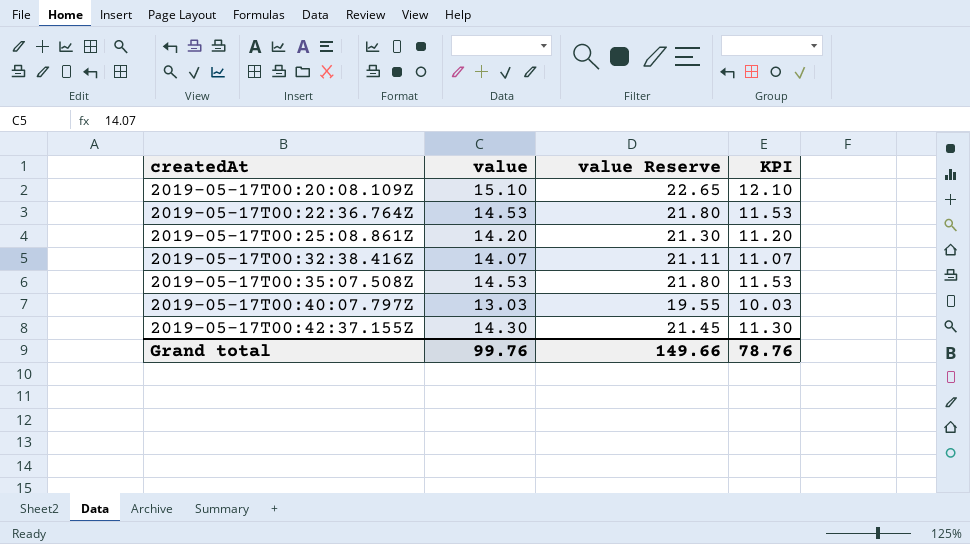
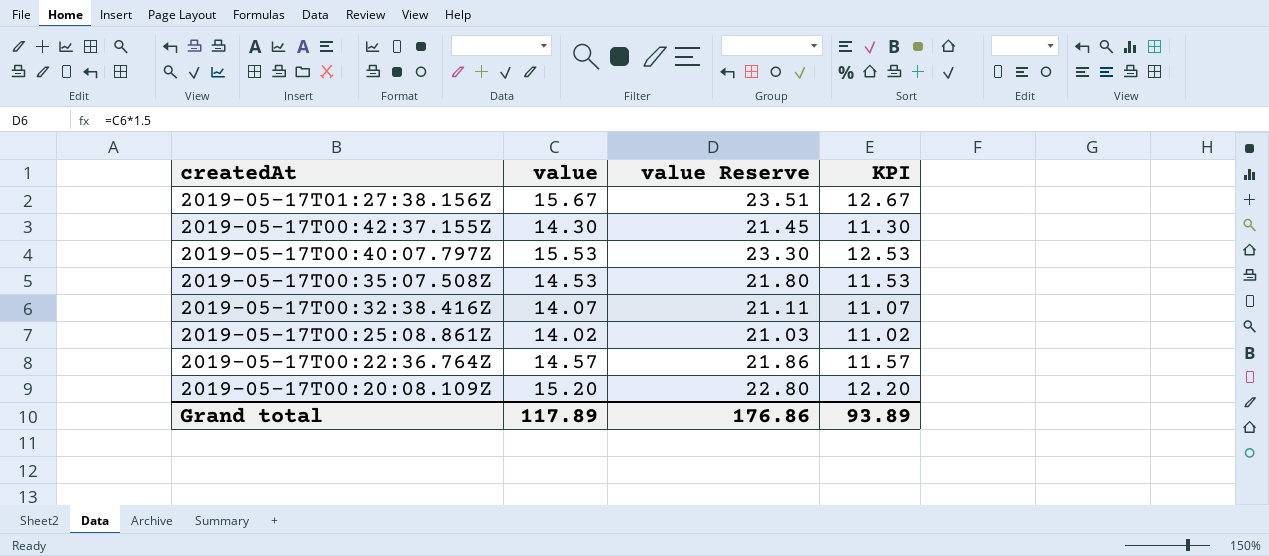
row order: createdAt ascending -> createdAt descending
row 2019-05-17T01:27:38.156Z: none -> 15.67 | 23.51 | 12.67
2019-05-17T00:40:07.797Z | value: 13.03 -> 15.53
2019-05-17T00:40:07.797Z | value Reserve: 19.55 -> 23.30
2019-05-17T00:40:07.797Z | KPI: 10.03 -> 12.53
2019-05-17T00:25:08.861Z | value: 14.20 -> 14.02
2019-05-17T00:25:08.861Z | value Reserve: 21.30 -> 21.03
2019-05-17T00:25:08.861Z | KPI: 11.20 -> 11.02
2019-05-17T00:22:36.764Z | value: 14.53 -> 14.57
2019-05-17T00:22:36.764Z | value Reserve: 21.80 -> 21.86
2019-05-17T00:22:36.764Z | KPI: 11.53 -> 11.57
2019-05-17T00:20:08.109Z | value: 15.10 -> 15.20
2019-05-17T00:20:08.109Z | value Reserve: 22.65 -> 22.80
2019-05-17T00:20:08.109Z | KPI: 12.10 -> 12.20
Grand total | value: 99.76 -> 117.89
Grand total | value Reserve: 149.66 -> 176.86
Grand total | KPI: 78.76 -> 93.89

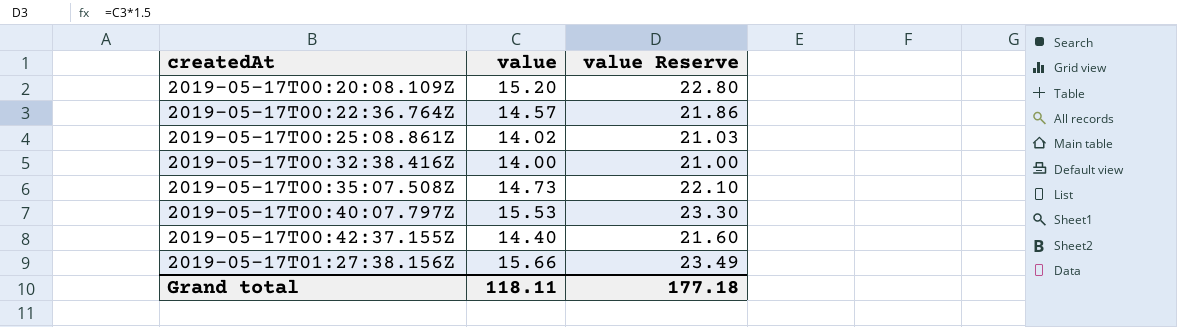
row order: createdAt descending -> createdAt ascending
column KPI | formula: [value] - 3 -> none
2019-05-17T00:32:38.416Z | value: 14.07 -> 14.00
2019-05-17T00:32:38.416Z | value Reserve: 21.11 -> 21.00
2019-05-17T00:35:07.508Z | value: 14.53 -> 14.73
2019-05-17T00:35:07.508Z | value Reserve: 21.80 -> 22.10
2019-05-17T00:42:37.155Z | value: 14.30 -> 14.40
2019-05-17T00:42:37.155Z | value Reserve: 21.45 -> 21.60
2019-05-17T01:27:38.156Z | value: 15.67 -> 15.66
2019-05-17T01:27:38.156Z | value Reserve: 23.51 -> 23.49
Grand total | value: 117.89 -> 118.11
Grand total | value Reserve: 176.86 -> 177.18

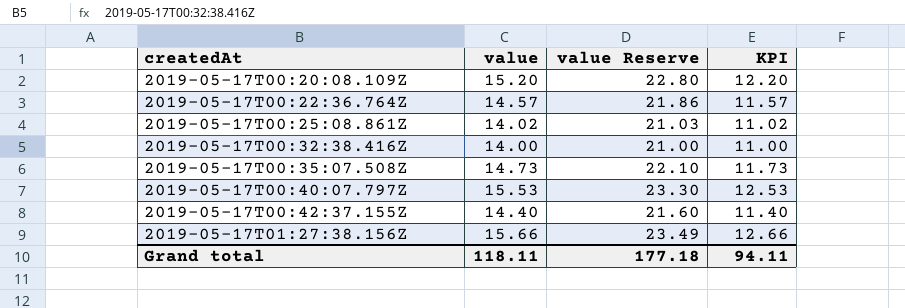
column KPI | formula: none -> [value] - 3

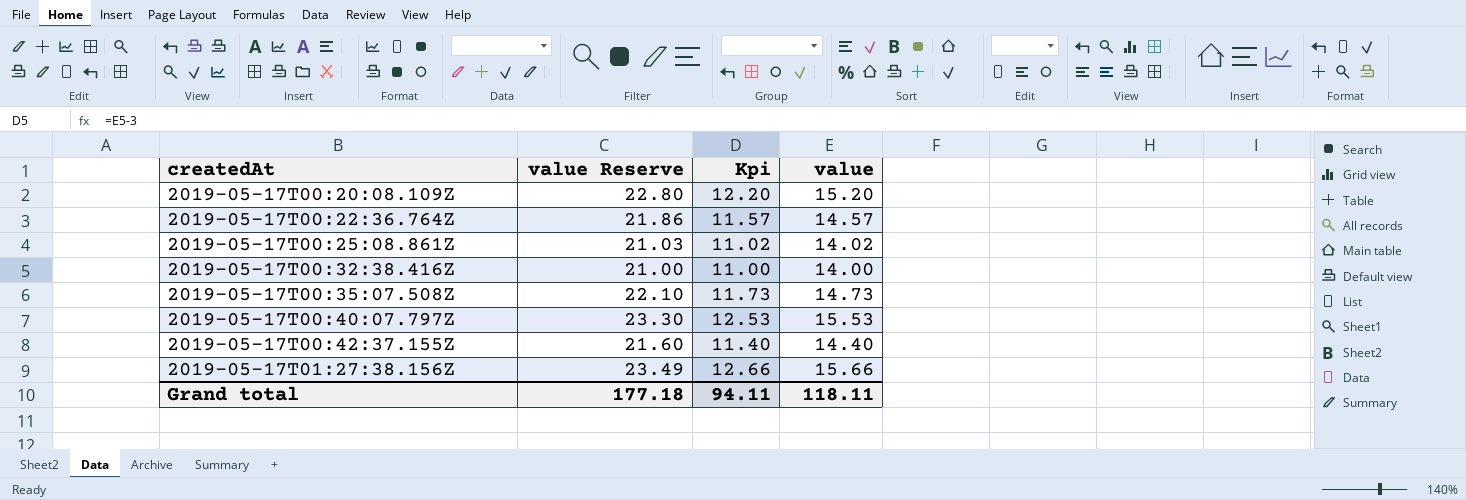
column name: KPI -> Kpi
column value | position: 2 -> 4

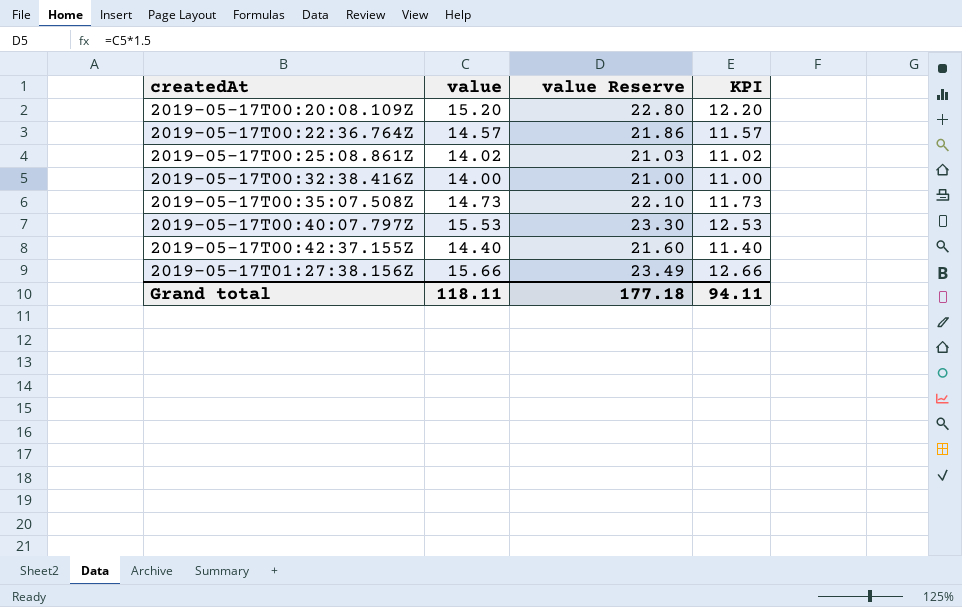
column value | position: 4 -> 2
column name: Kpi -> KPI

